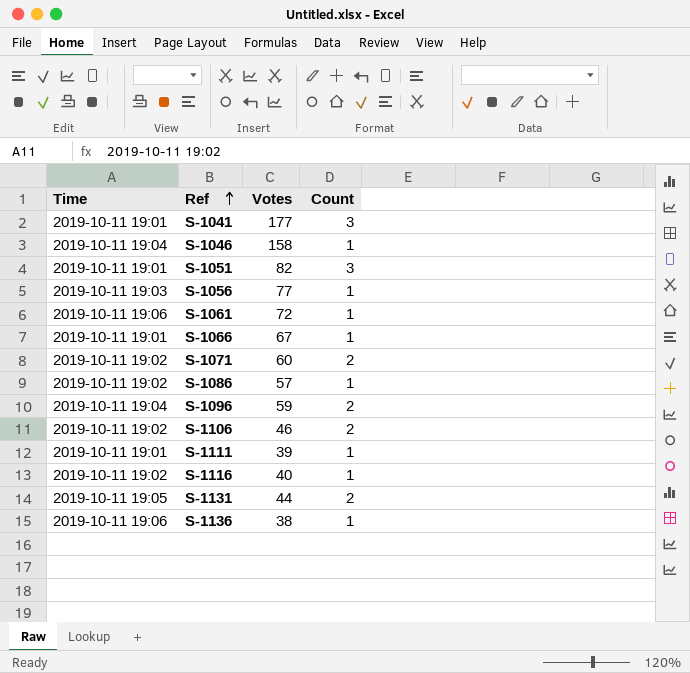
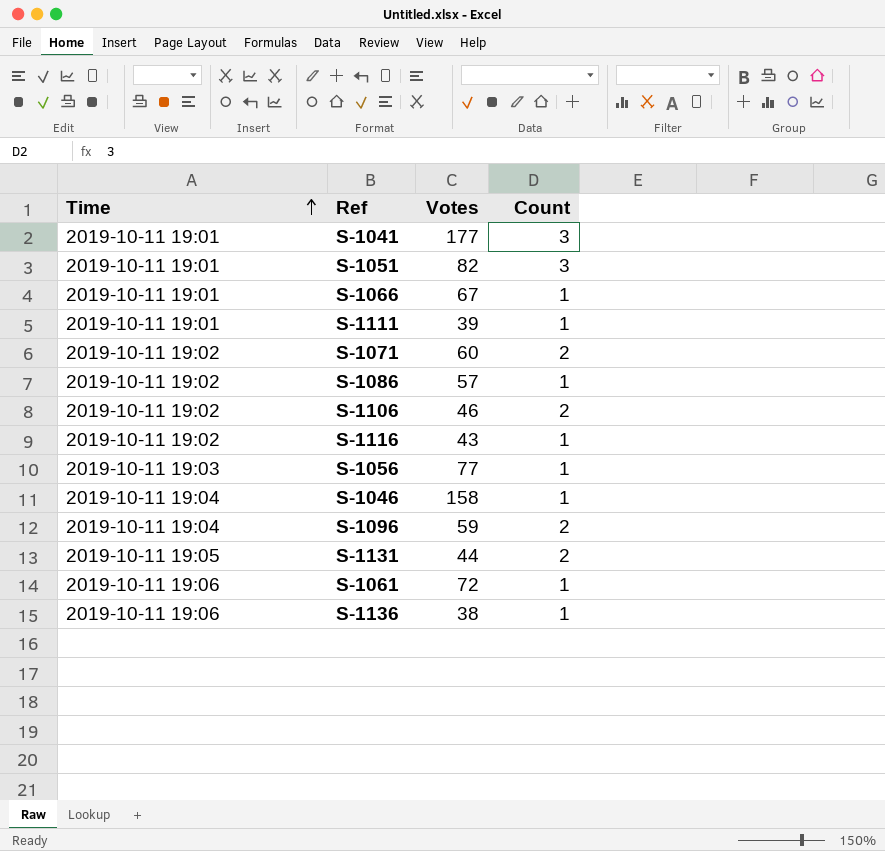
row order: Ref ascending -> Time ascending
S-1116 | Votes: 40 -> 43

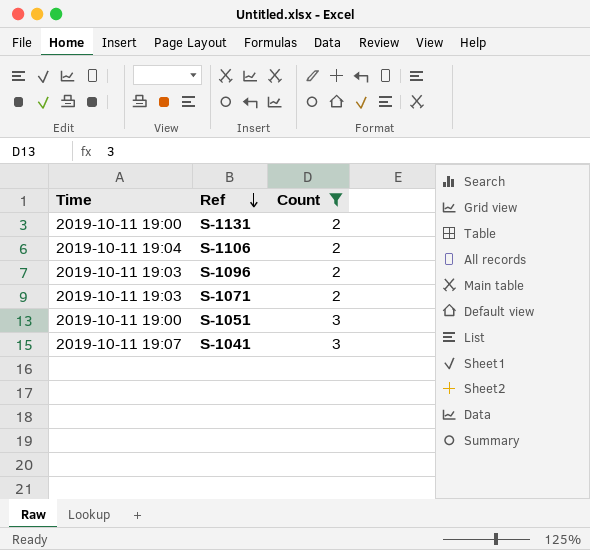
filter: none -> Count != 1
row order: Time ascending -> Ref descending
column Votes | position: 3 -> none
S-1131 | Time: 2019-10-11 19:05 -> 2019-10-11 19:00
S-1106 | Time: 2019-10-11 19:02 -> 2019-10-11 19:04
S-1096 | Time: 2019-10-11 19:04 -> 2019-10-11 19:03
S-1071 | Time: 2019-10-11 19:02 -> 2019-10-11 19:03
S-1051 | Time: 2019-10-11 19:01 -> 2019-10-11 19:00
S-1041 | Time: 2019-10-11 19:01 -> 2019-10-11 19:07

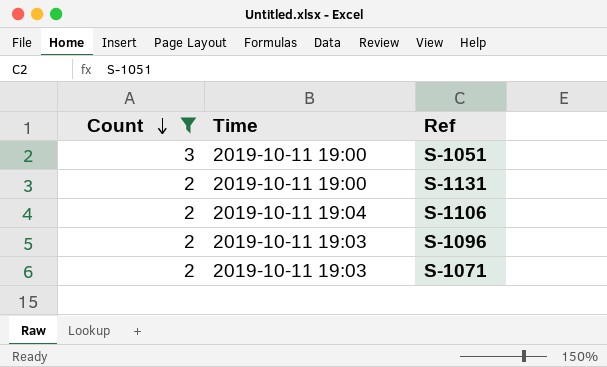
row order: Ref descending -> Count descending
column Count | position: 3 -> 1
row S-1041: 2019-10-11 19:07 | 3 -> none

